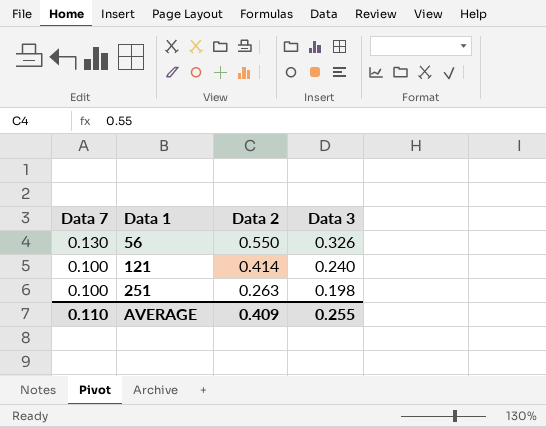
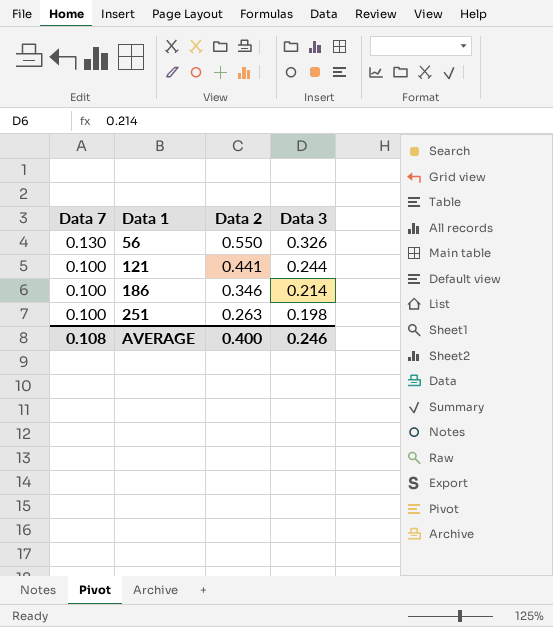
121 | Data 2: 0.414 -> 0.441
121 | Data 3: 0.240 -> 0.244
row 186: none -> 0.100 | 0.346 | 0.214
AVERAGE | Data 7: 0.110 -> 0.108
AVERAGE | Data 2: 0.409 -> 0.400
AVERAGE | Data 3: 0.255 -> 0.246

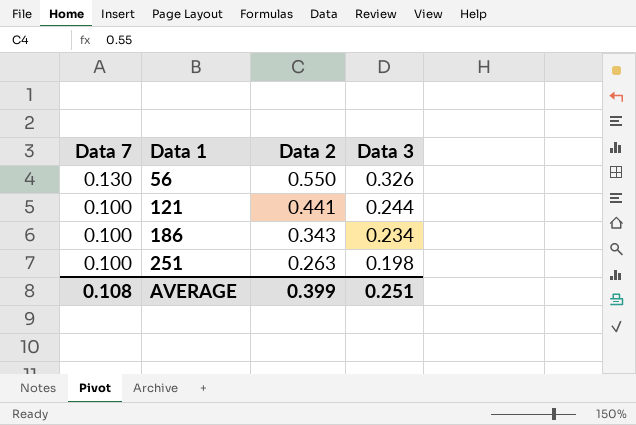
186 | Data 2: 0.346 -> 0.343
186 | Data 3: 0.214 -> 0.234
AVERAGE | Data 2: 0.400 -> 0.399
AVERAGE | Data 3: 0.246 -> 0.251

